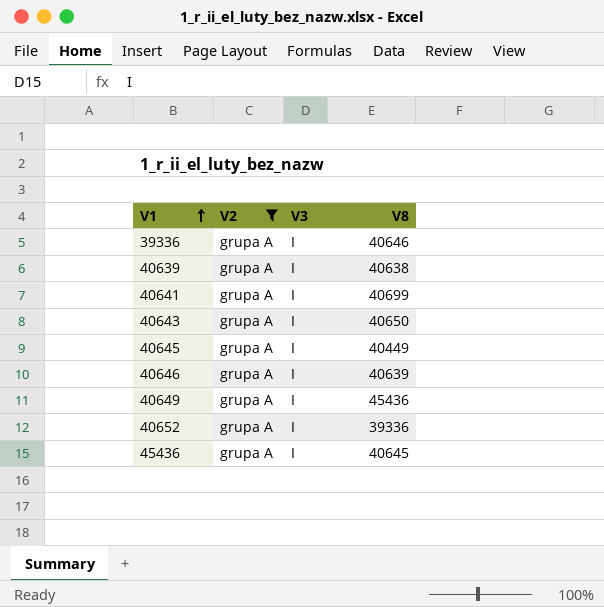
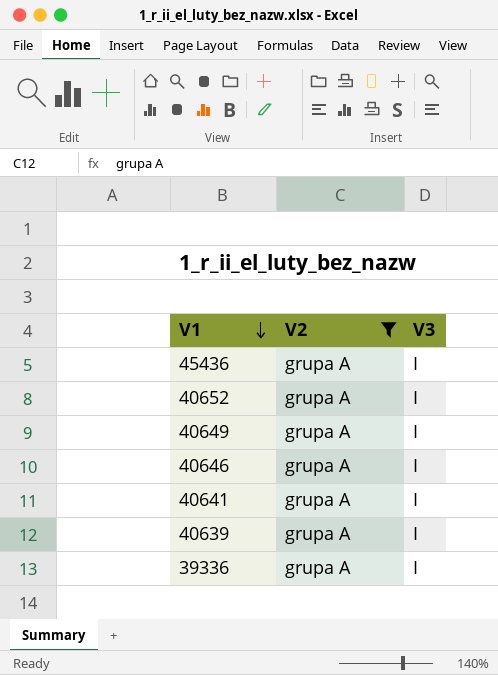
row order: V1 ascending -> V1 descending
column V8 | position: 4 -> none
row 40643: grupa A | I | 40650 -> none
row 40645: grupa A | I | 40449 -> none

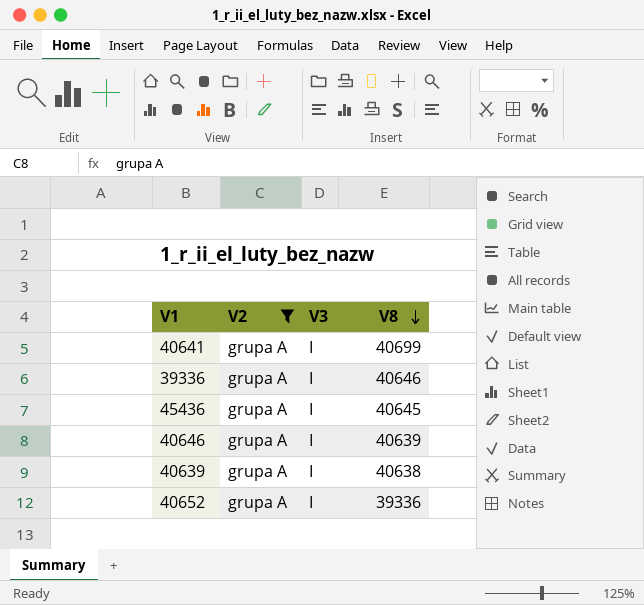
row order: V1 descending -> V8 descending
column V8 | position: none -> 4
row 40649: grupa A | I -> none

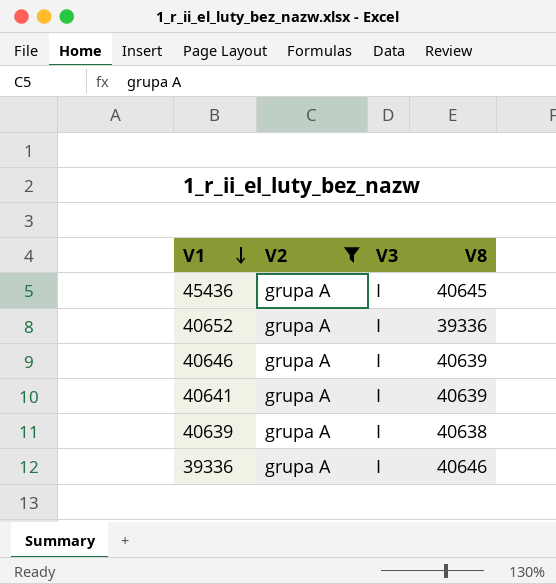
row order: V8 descending -> V1 descending
40641 | V8: 40699 -> 40639

